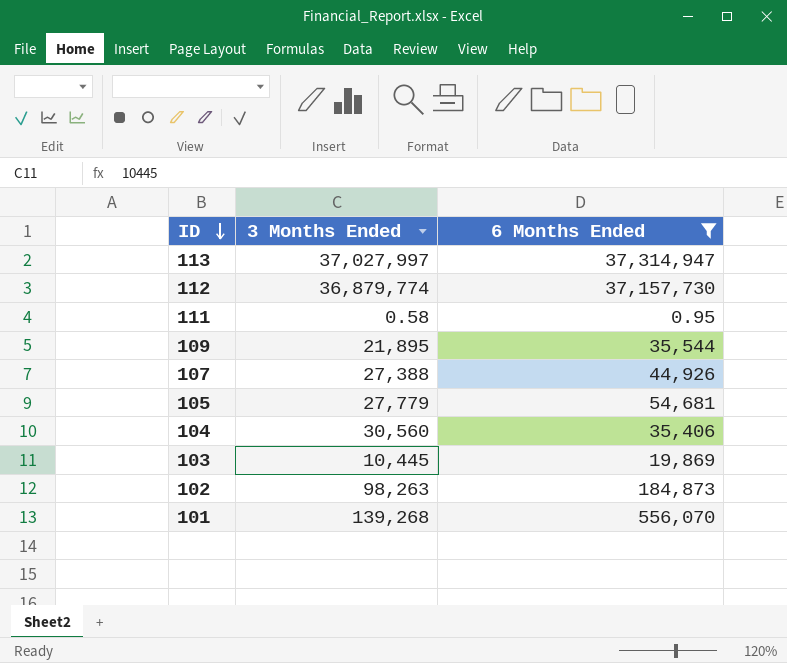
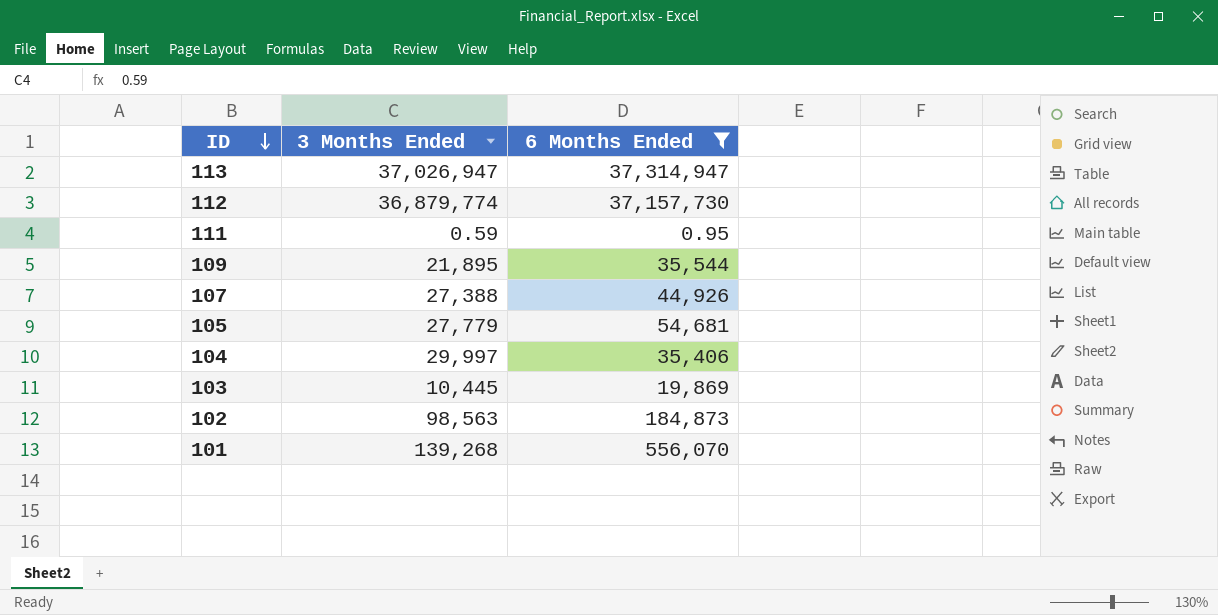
113 | 3 Months Ended: 37,027,997 -> 37,026,947
111 | 3 Months Ended: 0.58 -> 0.59
104 | 3 Months Ended: 30,560 -> 29,997
102 | 3 Months Ended: 98,263 -> 98,563

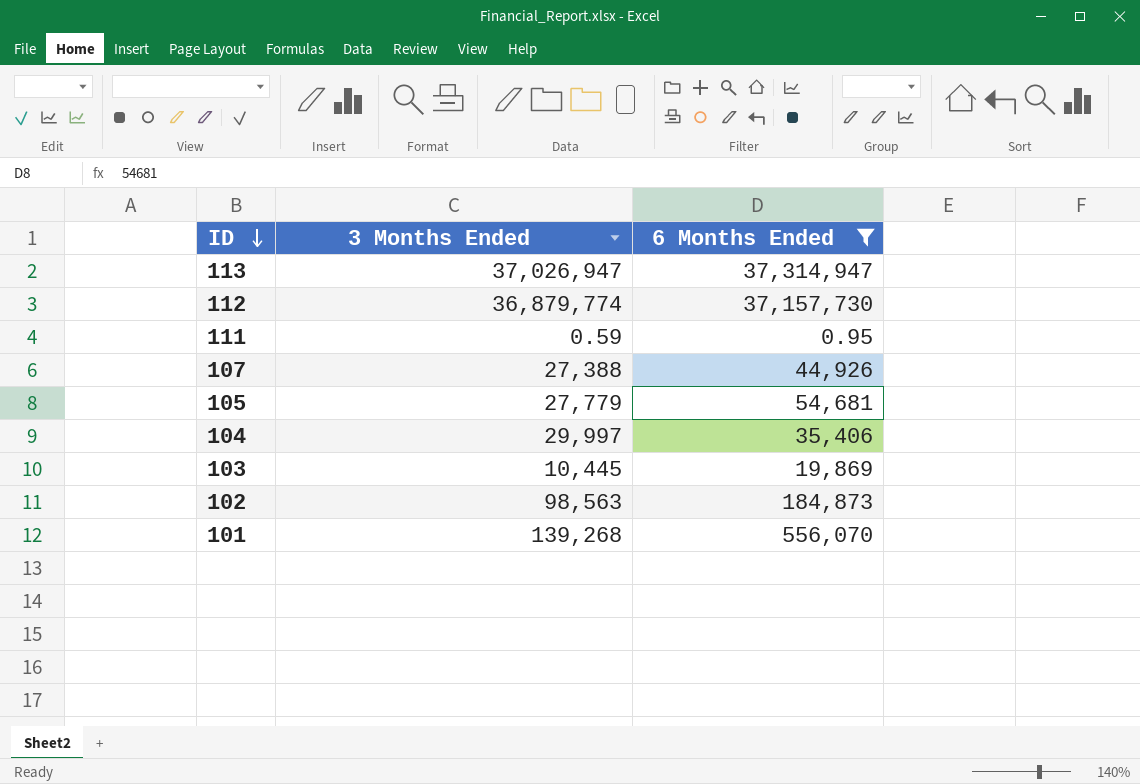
row 109: 21,895 | 35,544 -> none

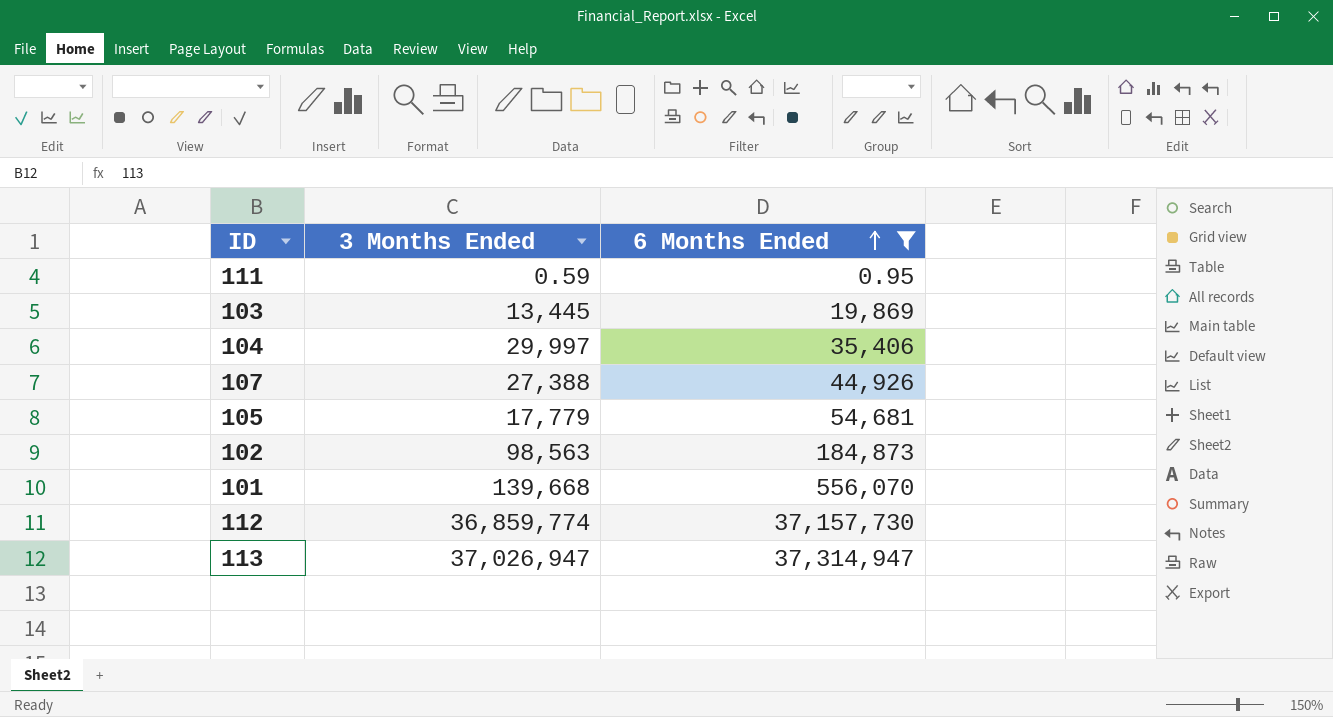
row order: ID descending -> 6 Months Ended ascending
103 | 3 Months Ended: 10,445 -> 13,445
105 | 3 Months Ended: 27,779 -> 17,779
101 | 3 Months Ended: 139,268 -> 139,668
112 | 3 Months Ended: 36,879,774 -> 36,859,774

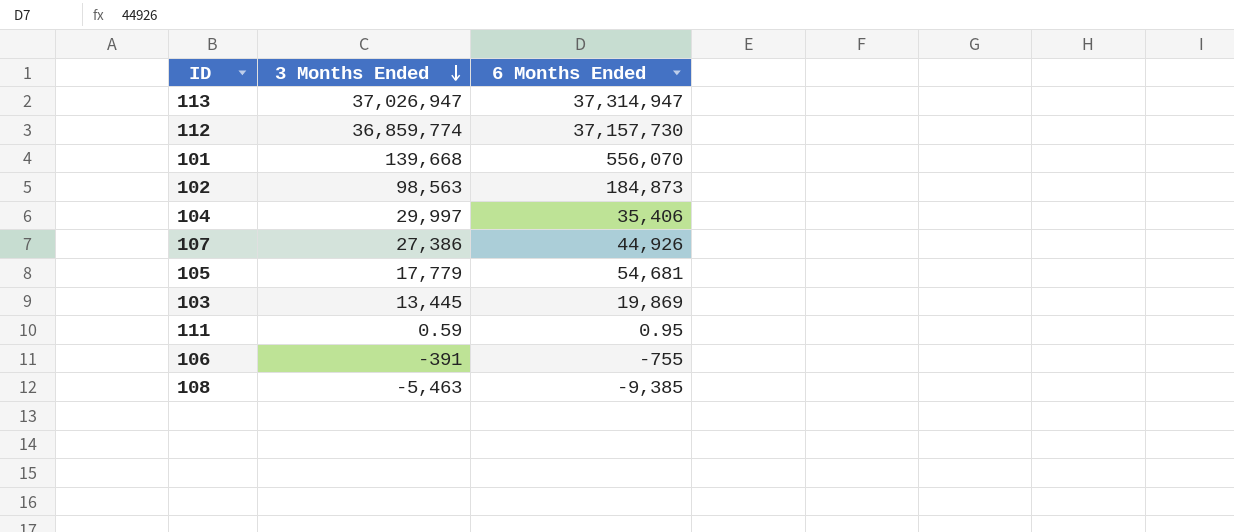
filter: 6 Months Ended >= 0.95 -> none
row order: 6 Months Ended ascending -> 3 Months Ended descending
107 | 3 Months Ended: 27,388 -> 27,386

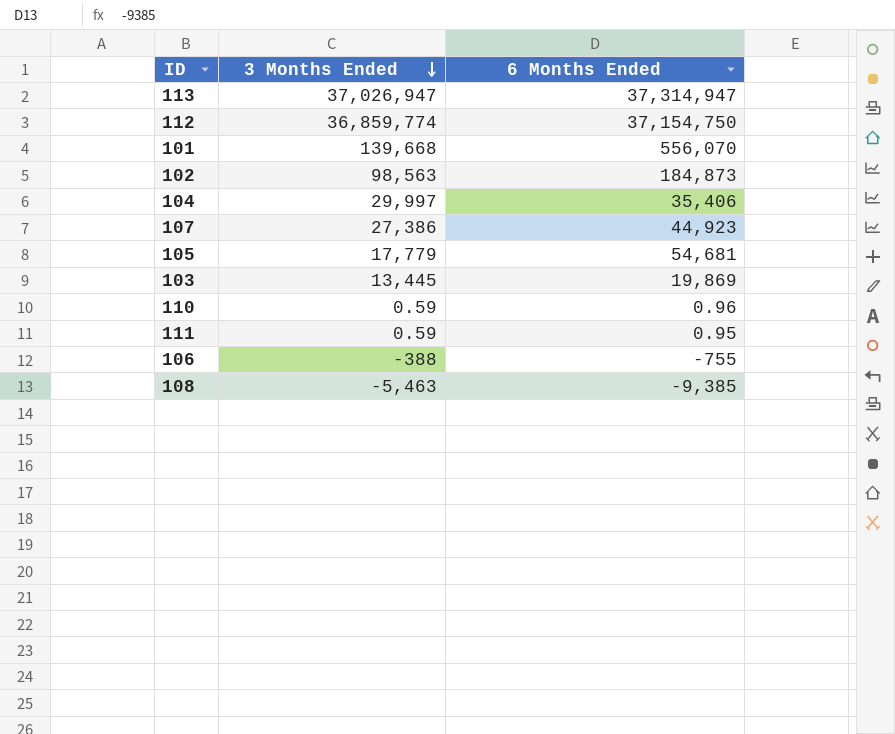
112 | 6 Months Ended: 37,157,730 -> 37,154,750
107 | 6 Months Ended: 44,926 -> 44,923
row 110: none -> 0.59 | 0.96
106 | 3 Months Ended: -391 -> -388

